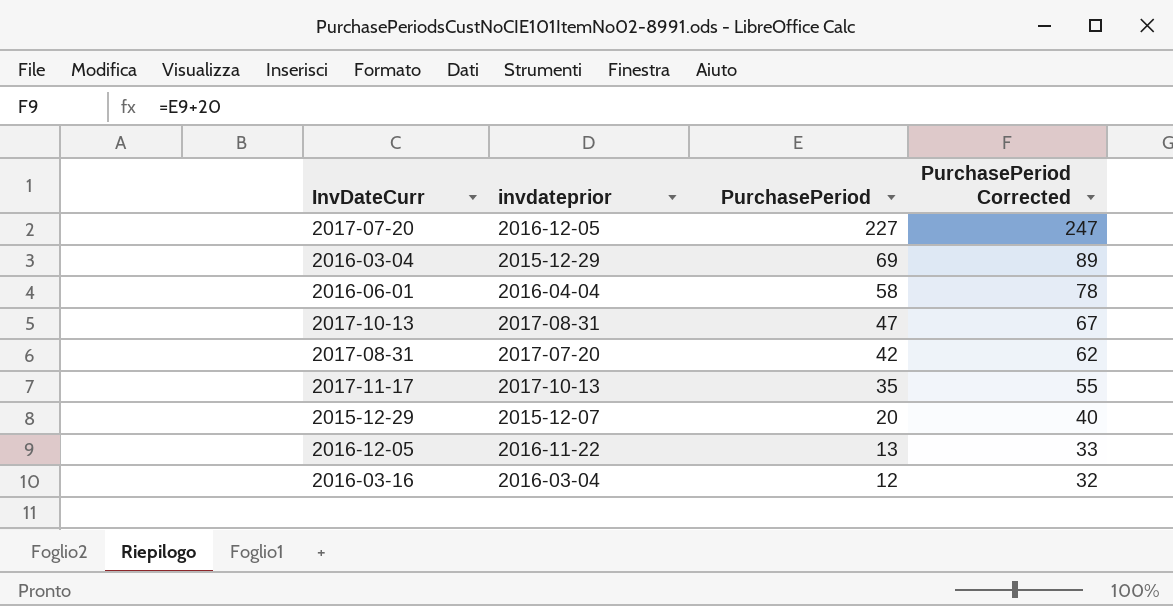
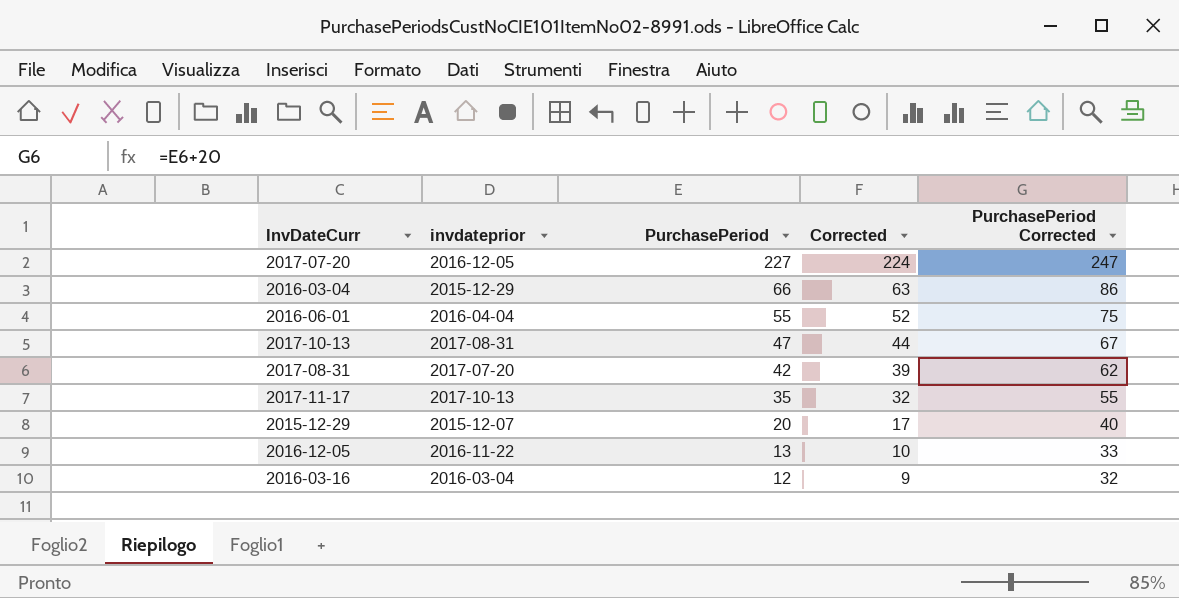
column Corrected | formula: none -> [PurchasePeriod] - 3
2016-03-04 | PurchasePeriod: 69 -> 66
2016-03-04 | PurchasePeriod Corrected: 89 -> 86
2016-06-01 | PurchasePeriod: 58 -> 55
2016-06-01 | PurchasePeriod Corrected: 78 -> 75

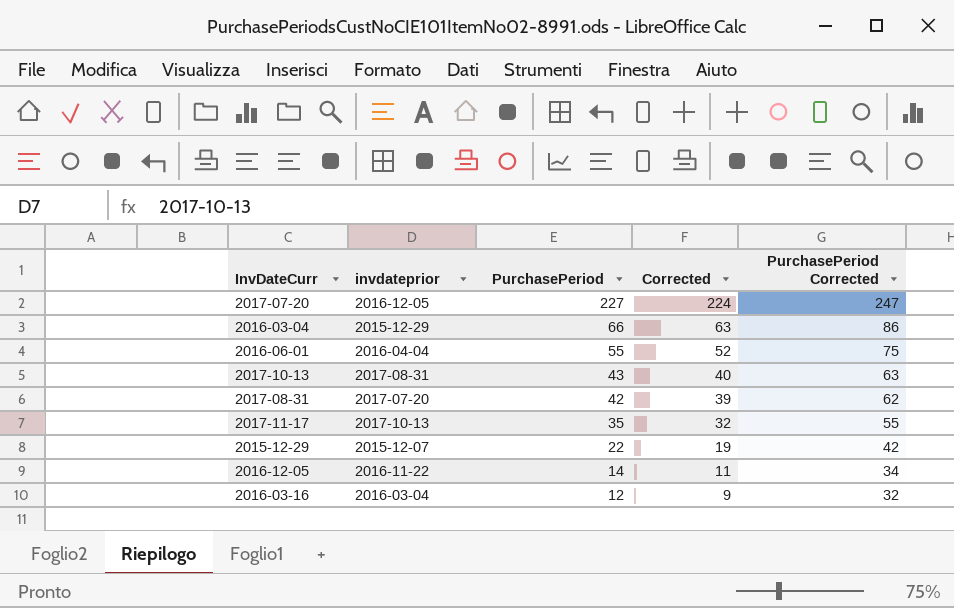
2017-10-13 | PurchasePeriod: 47 -> 43
2017-10-13 | Corrected: 44 -> 40
2017-10-13 | PurchasePeriod Corrected: 67 -> 63
2015-12-29 | PurchasePeriod: 20 -> 22
2015-12-29 | Corrected: 17 -> 19
2015-12-29 | PurchasePeriod Corrected: 40 -> 42
2016-12-05 | PurchasePeriod: 13 -> 14
2016-12-05 | Corrected: 10 -> 11
2016-12-05 | PurchasePeriod Corrected: 33 -> 34

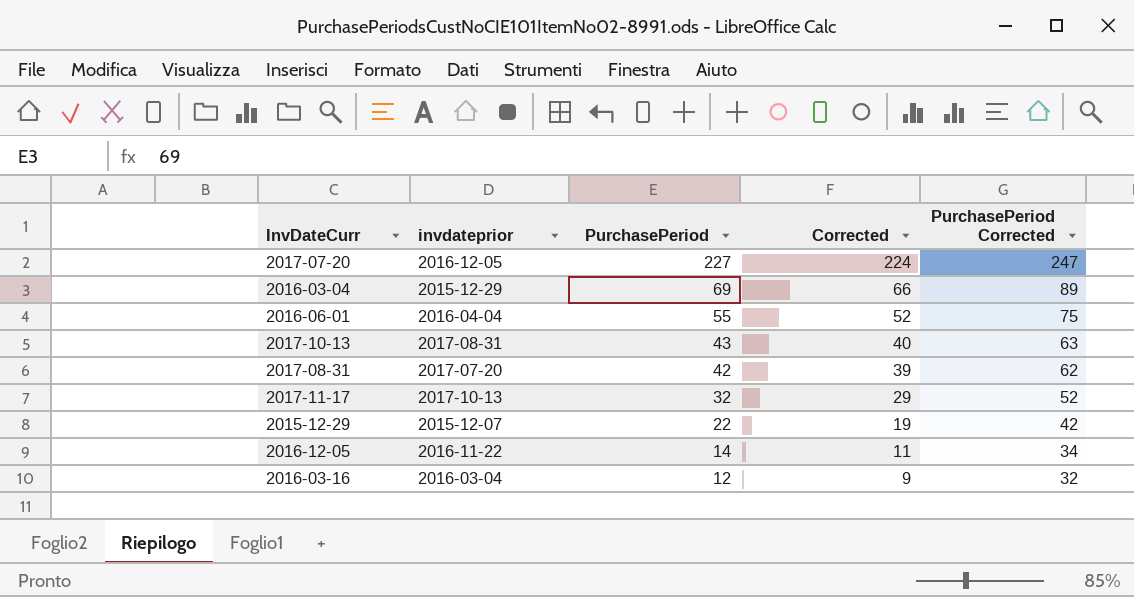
2016-03-04 | PurchasePeriod: 66 -> 69
2016-03-04 | Corrected: 63 -> 66
2016-03-04 | PurchasePeriod Corrected: 86 -> 89
2017-11-17 | PurchasePeriod: 35 -> 32
2017-11-17 | Corrected: 32 -> 29
2017-11-17 | PurchasePeriod Corrected: 55 -> 52

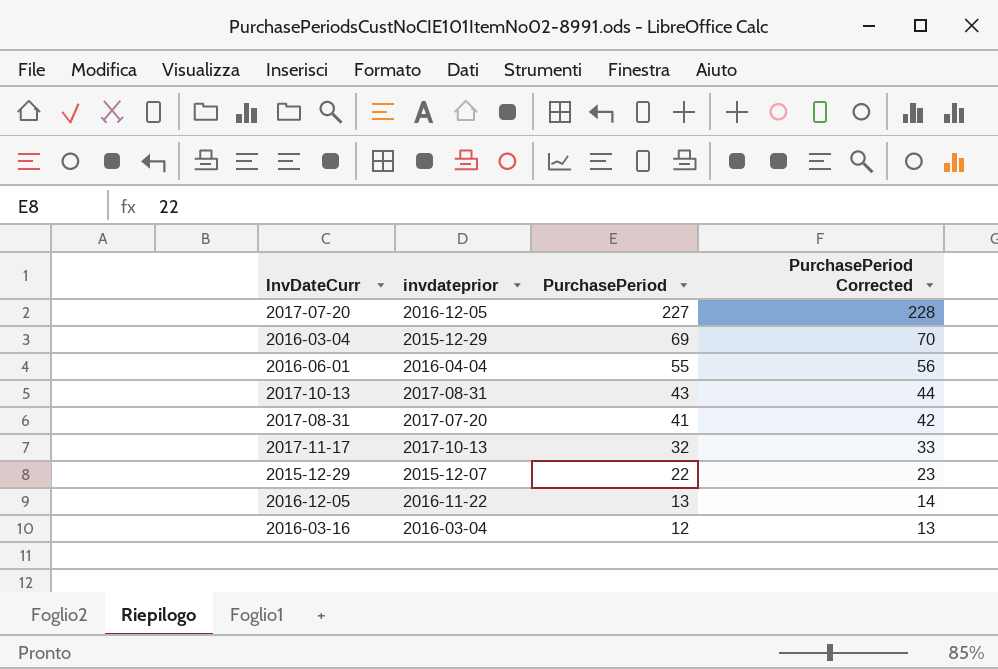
column Corrected | formula: [PurchasePeriod] - 3 -> none
column PurchasePeriod Corrected | formula: [PurchasePeriod] + 20 -> [PurchasePeriod] + 1
2017-08-31 | PurchasePeriod: 42 -> 41
2016-12-05 | PurchasePeriod: 14 -> 13

